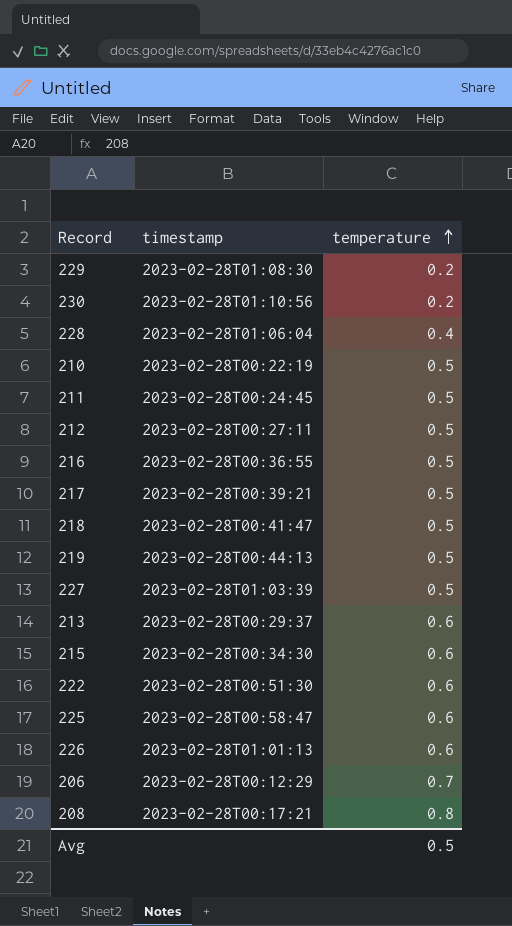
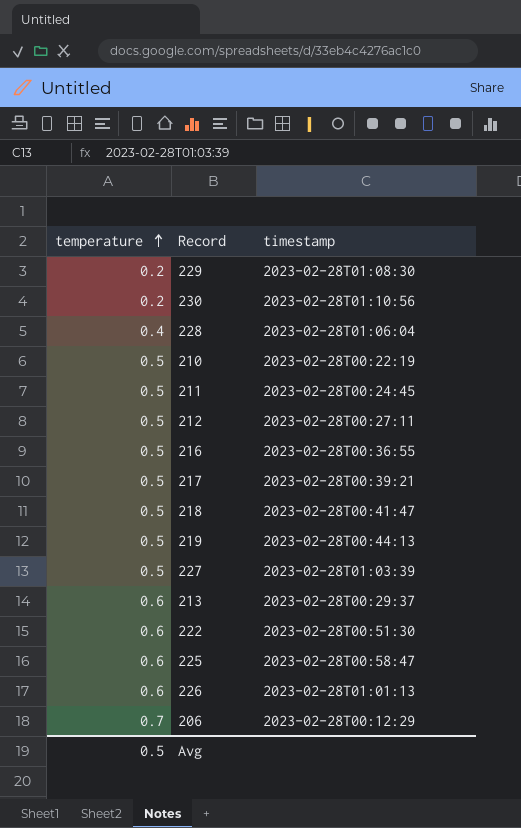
column temperature | position: 3 -> 1
row 215: 2023-02-28T00:34:30 | 0.6 -> none
row 208: 2023-02-28T00:17:21 | 0.8 -> none

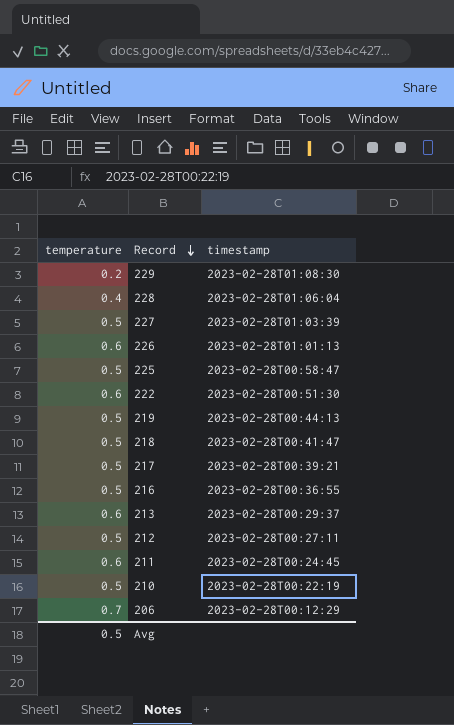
row order: temperature ascending -> Record descending
row 230: 0.2 | 2023-02-28T01:10:56 -> none
225 | temperature: 0.6 -> 0.5
211 | temperature: 0.5 -> 0.6

